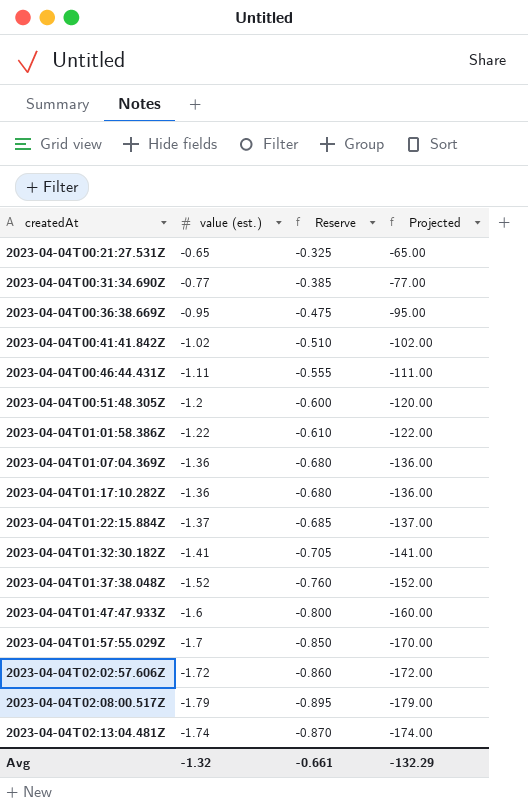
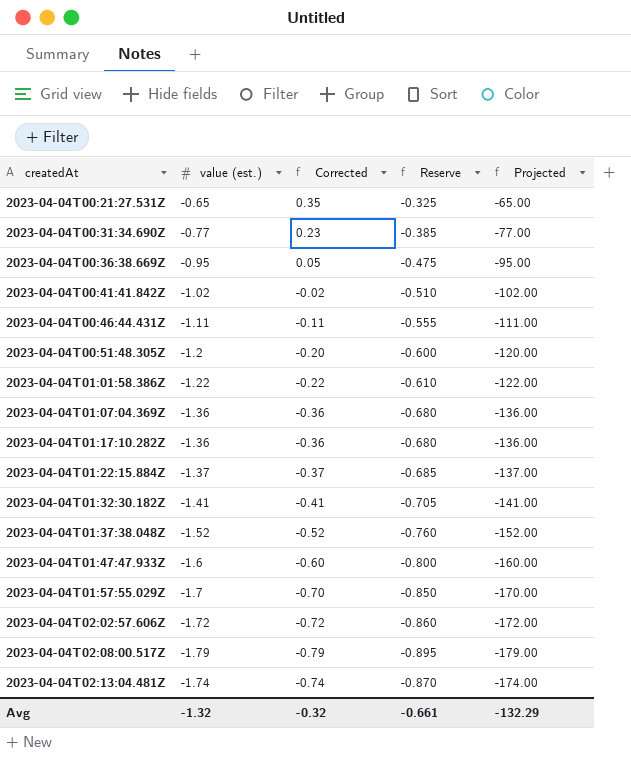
column Corrected | formula: none -> [value (est.)] + 1

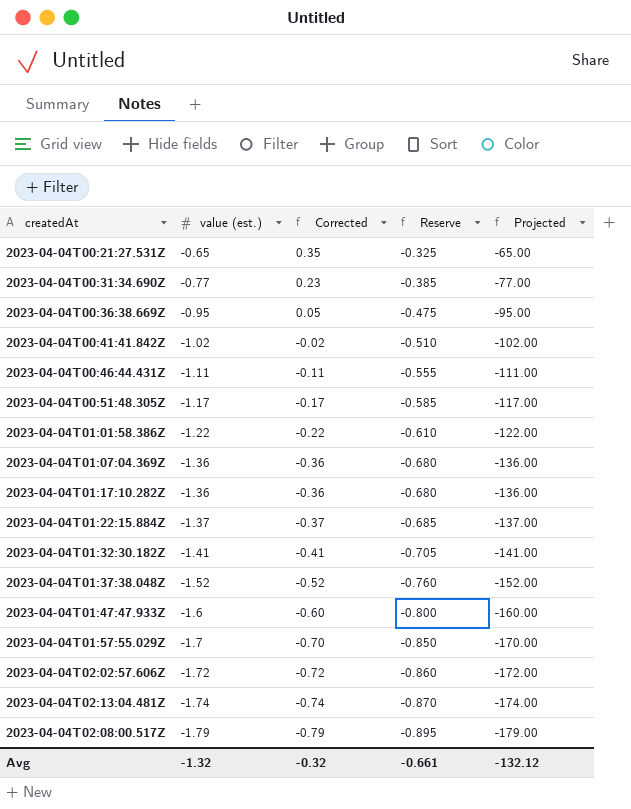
row order: createdAt ascending -> value (est.) descending
2023-04-04T00:51:48.305Z | value (est.): -1.2 -> -1.17
2023-04-04T00:51:48.305Z | Corrected: -0.20 -> -0.17
2023-04-04T00:51:48.305Z | Reserve: -0.600 -> -0.585
2023-04-04T00:51:48.305Z | Projected: -120.00 -> -117.00
Avg | Projected: -132.29 -> -132.12

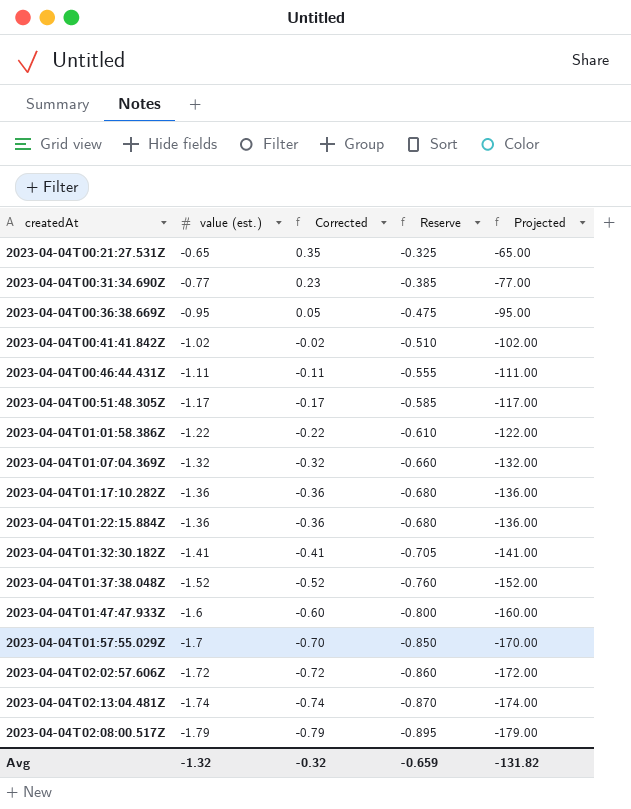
2023-04-04T01:07:04.369Z | value (est.): -1.36 -> -1.32
2023-04-04T01:07:04.369Z | Corrected: -0.36 -> -0.32
2023-04-04T01:07:04.369Z | Reserve: -0.680 -> -0.660
2023-04-04T01:07:04.369Z | Projected: -136.00 -> -132.00
2023-04-04T01:22:15.884Z | value (est.): -1.37 -> -1.36
2023-04-04T01:22:15.884Z | Corrected: -0.37 -> -0.36
2023-04-04T01:22:15.884Z | Reserve: -0.685 -> -0.680
2023-04-04T01:22:15.884Z | Projected: -137.00 -> -136.00
Avg | Reserve: -0.661 -> -0.659
Avg | Projected: -132.12 -> -131.82

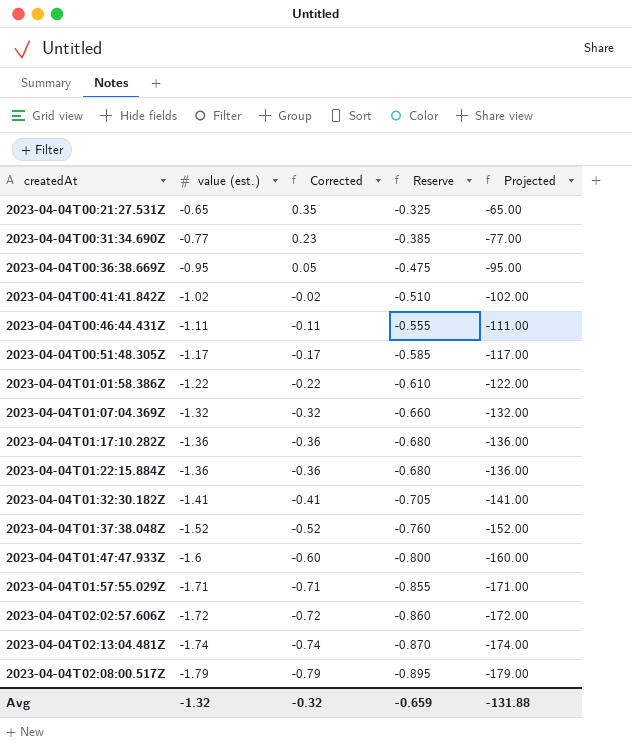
2023-04-04T01:57:55.029Z | value (est.): -1.7 -> -1.71
2023-04-04T01:57:55.029Z | Corrected: -0.70 -> -0.71
2023-04-04T01:57:55.029Z | Reserve: -0.850 -> -0.855
2023-04-04T01:57:55.029Z | Projected: -170.00 -> -171.00
Avg | Projected: -131.82 -> -131.88

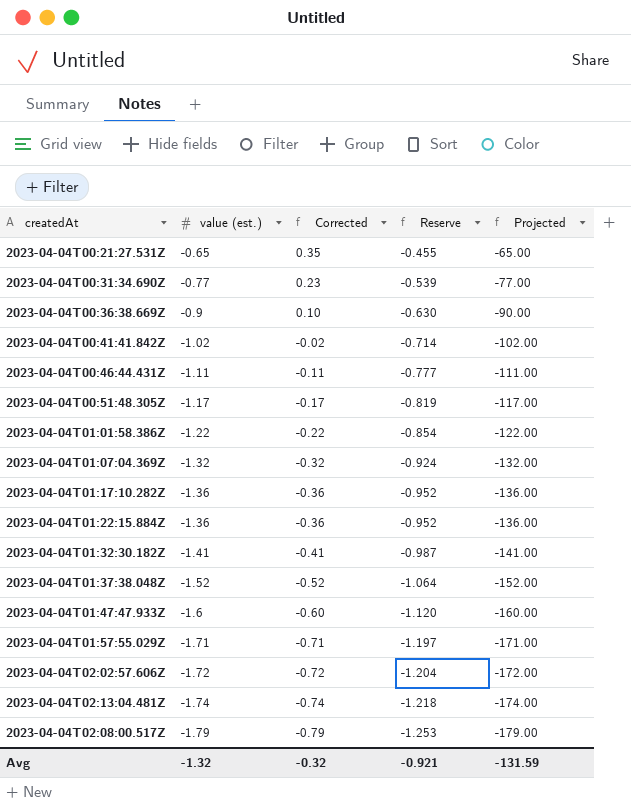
column Reserve | formula: [value (est.)] * 0.5 -> [value (est.)] * 0.7
2023-04-04T00:36:38.669Z | value (est.): -0.95 -> -0.9
2023-04-04T00:36:38.669Z | Corrected: 0.05 -> 0.10
2023-04-04T00:36:38.669Z | Projected: -95.00 -> -90.00
Avg | Reserve: -0.659 -> -0.921
Avg | Projected: -131.88 -> -131.59

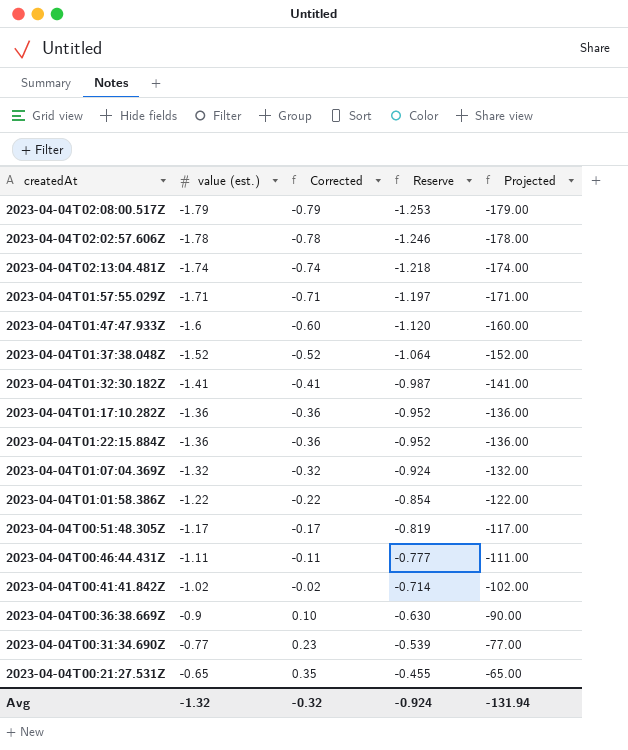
row order: value (est.) descending -> value (est.) ascending
2023-04-04T02:02:57.606Z | value (est.): -1.72 -> -1.78
2023-04-04T02:02:57.606Z | Corrected: -0.72 -> -0.78
2023-04-04T02:02:57.606Z | Reserve: -1.204 -> -1.246
2023-04-04T02:02:57.606Z | Projected: -172.00 -> -178.00
Avg | Reserve: -0.921 -> -0.924
Avg | Projected: -131.59 -> -131.94

